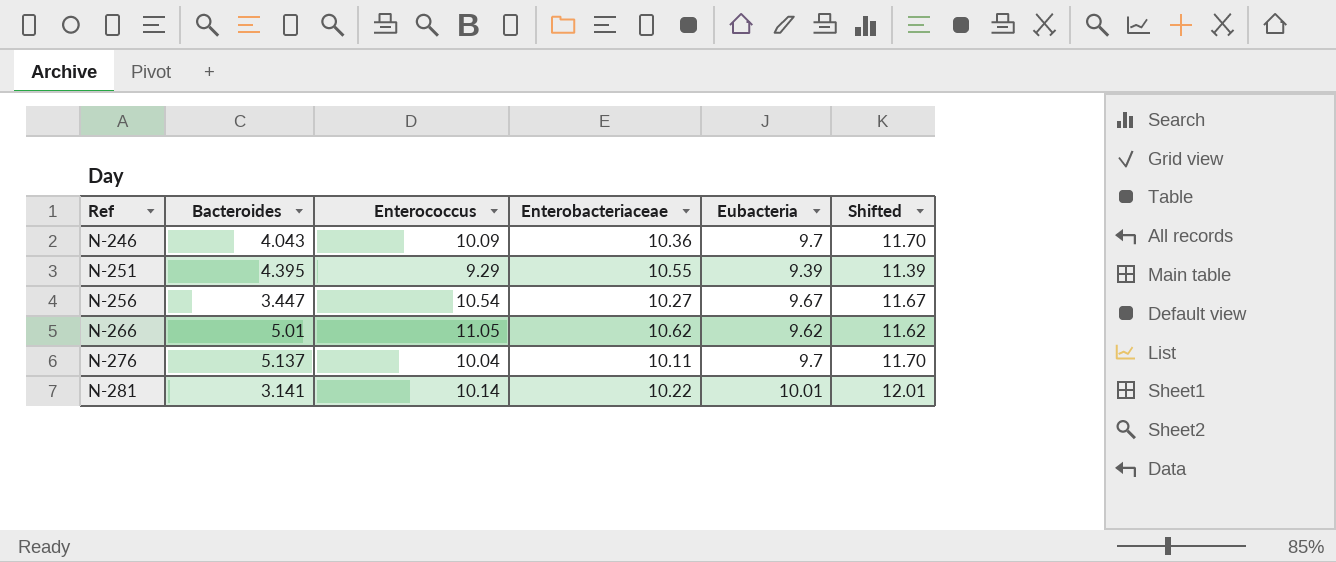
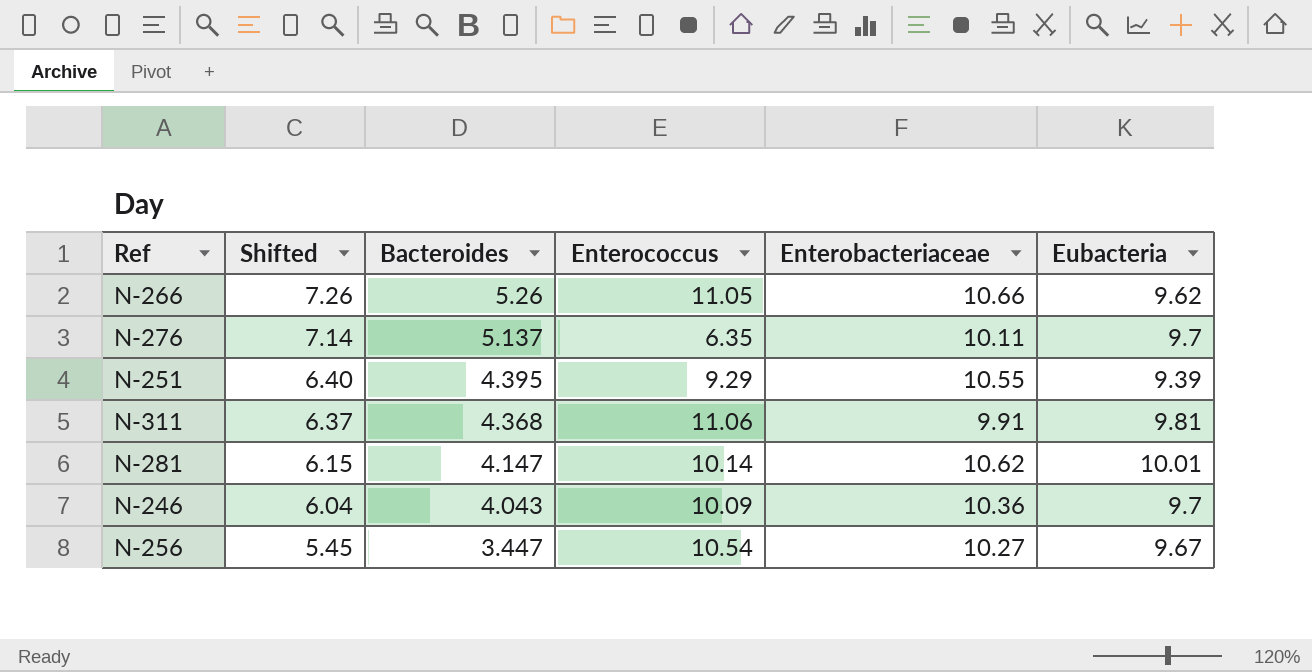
row order: Ref ascending -> Shifted descending
column Shifted | formula: [Eubacteria] + 2 -> [Bacteroides] + 2
column Shifted | position: 6 -> 2
N-266 | Bacteroides: 5.01 -> 5.26
N-266 | Enterobacteriaceae: 10.62 -> 10.66
N-276 | Enterococcus: 10.04 -> 6.35
row N-311: none -> 6.37 | 4.368 | 11.06 | 9.91 | 9.81
N-281 | Bacteroides: 3.141 -> 4.147
N-281 | Enterobacteriaceae: 10.22 -> 10.62

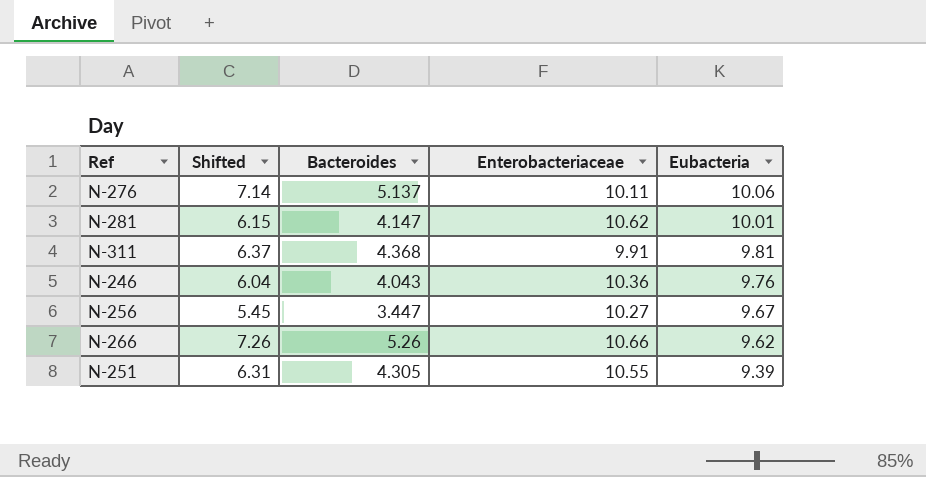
row order: Shifted descending -> Eubacteria descending
column Enterococcus | position: 4 -> none
N-276 | Eubacteria: 9.7 -> 10.06
N-246 | Eubacteria: 9.7 -> 9.76
N-251 | Shifted: 6.40 -> 6.31
N-251 | Bacteroides: 4.395 -> 4.305

